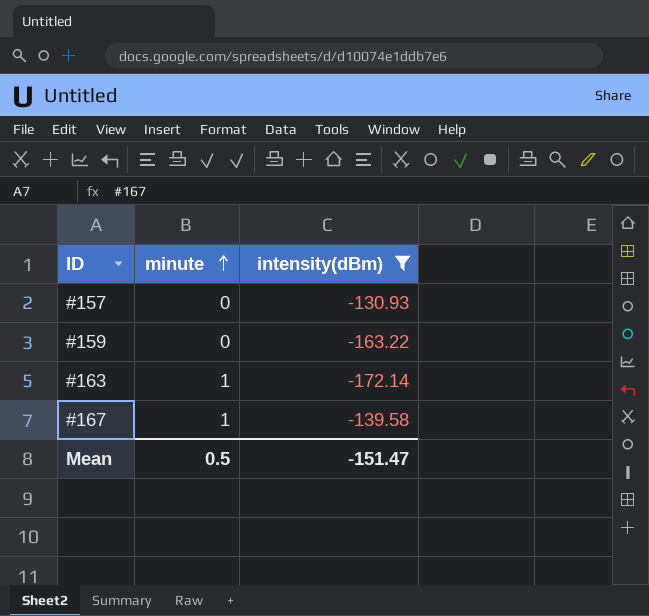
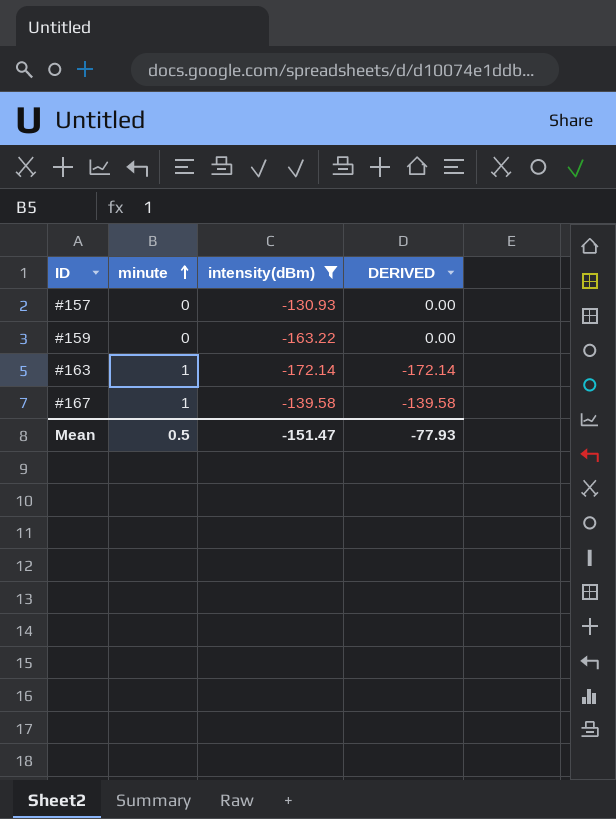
column DERIVED | formula: none -> [minute] * [intensity(dBm)]

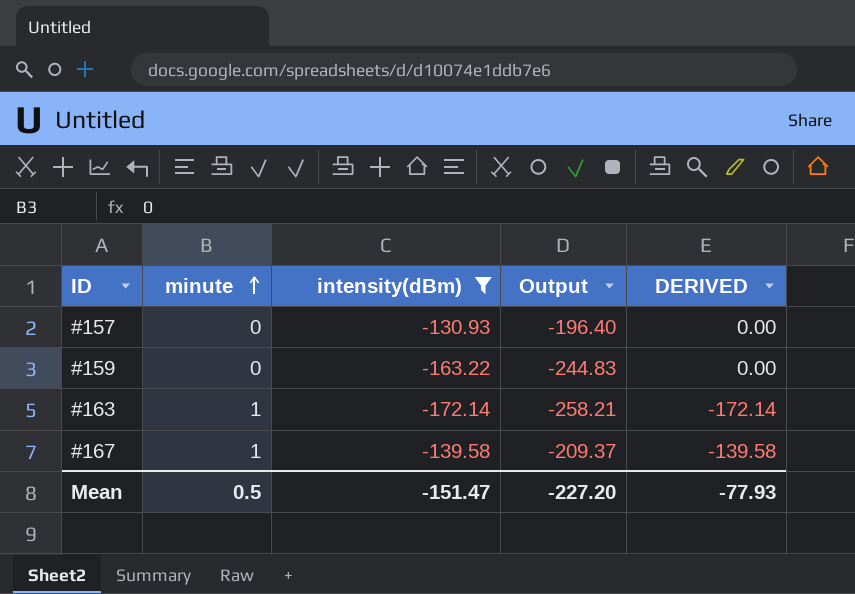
column Output | formula: none -> [intensity(dBm)] * 1.5

